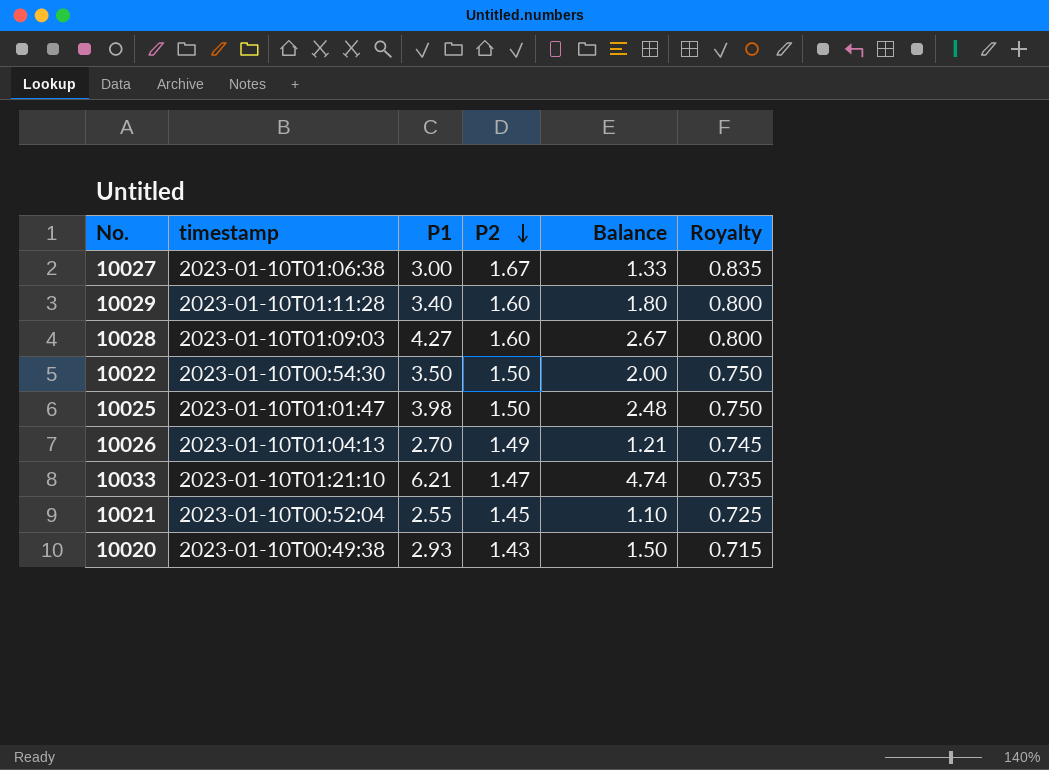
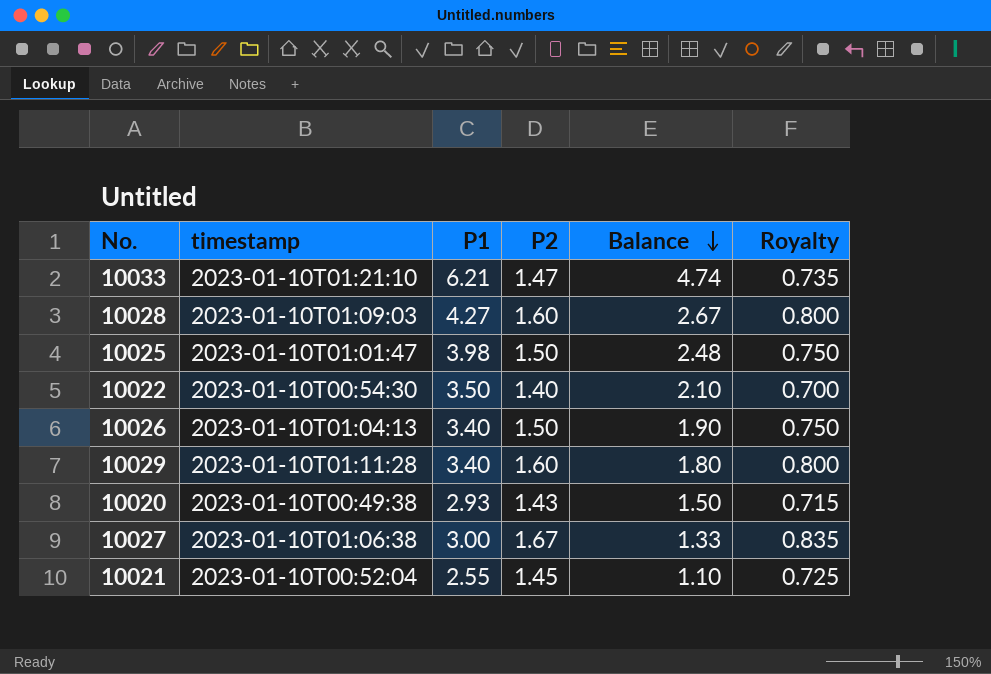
row order: P2 descending -> Balance descending
10022 | P2: 1.50 -> 1.40
10022 | Balance: 2.00 -> 2.10
10022 | Royalty: 0.750 -> 0.700
10026 | P1: 2.70 -> 3.40
10026 | P2: 1.49 -> 1.50
10026 | Balance: 1.21 -> 1.90
10026 | Royalty: 0.745 -> 0.750

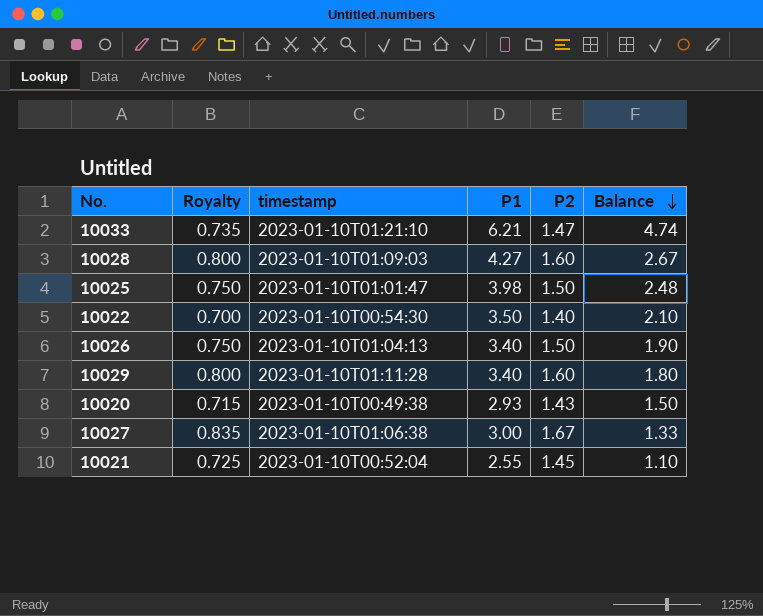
column Royalty | position: 6 -> 2

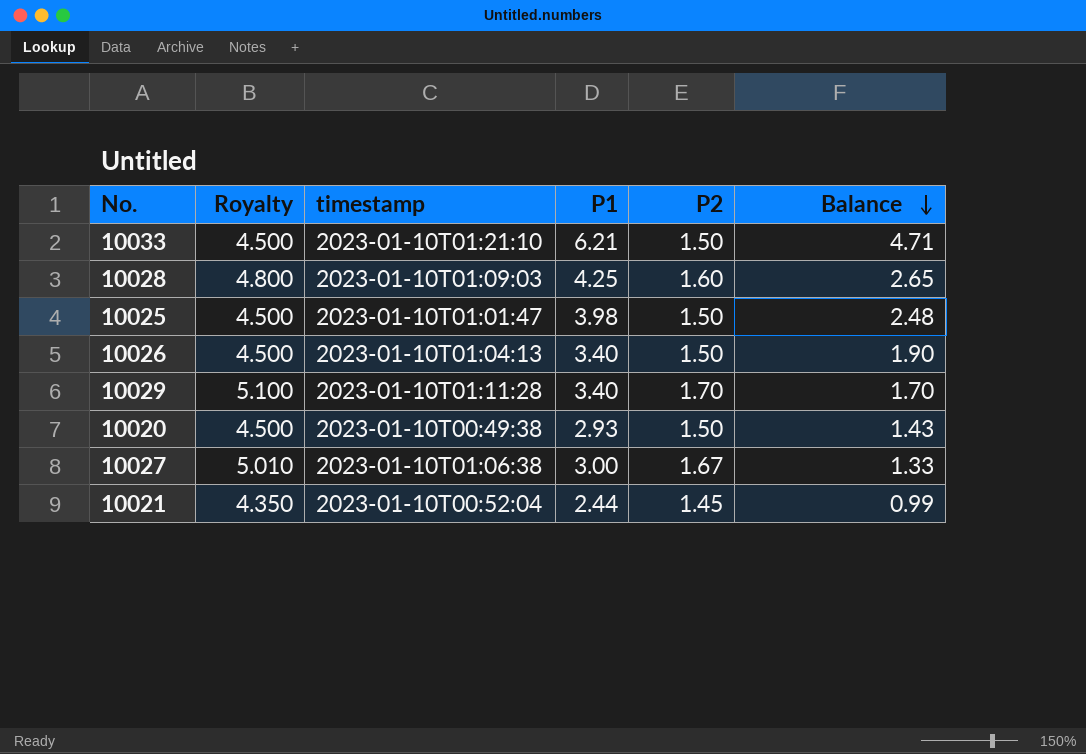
column Royalty | formula: [P2] * 0.5 -> [P2] * 3
row 10022: 0.700 | 2023-01-10T00:54:30 | 3.50 | 1.40 | 2.10 -> none
10033 | P2: 1.47 -> 1.50
10033 | Balance: 4.74 -> 4.71
10028 | P1: 4.27 -> 4.25
10028 | Balance: 2.67 -> 2.65
10029 | P2: 1.60 -> 1.70
10029 | Balance: 1.80 -> 1.70
10020 | P2: 1.43 -> 1.50
10020 | Balance: 1.50 -> 1.43
10021 | P1: 2.55 -> 2.44
10021 | Balance: 1.10 -> 0.99

